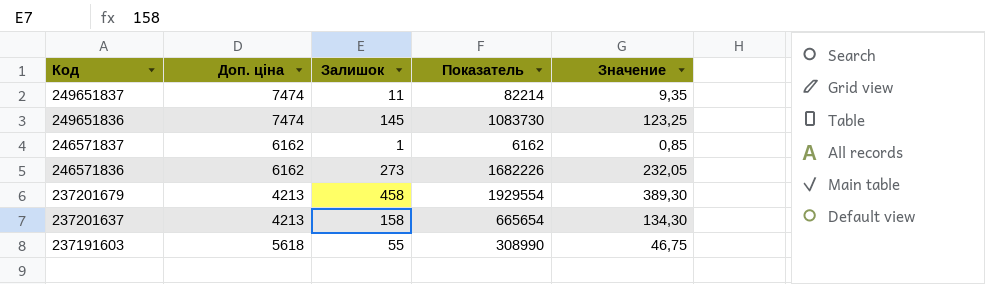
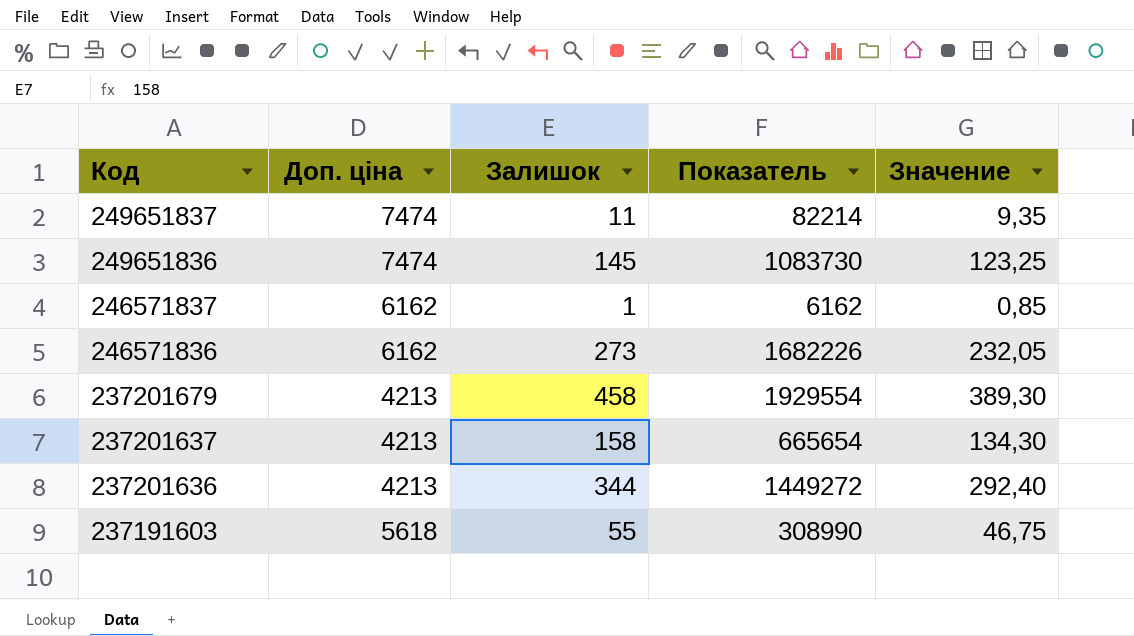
row 237201636: none -> 4213 | 344 | 1449272 | 292,40

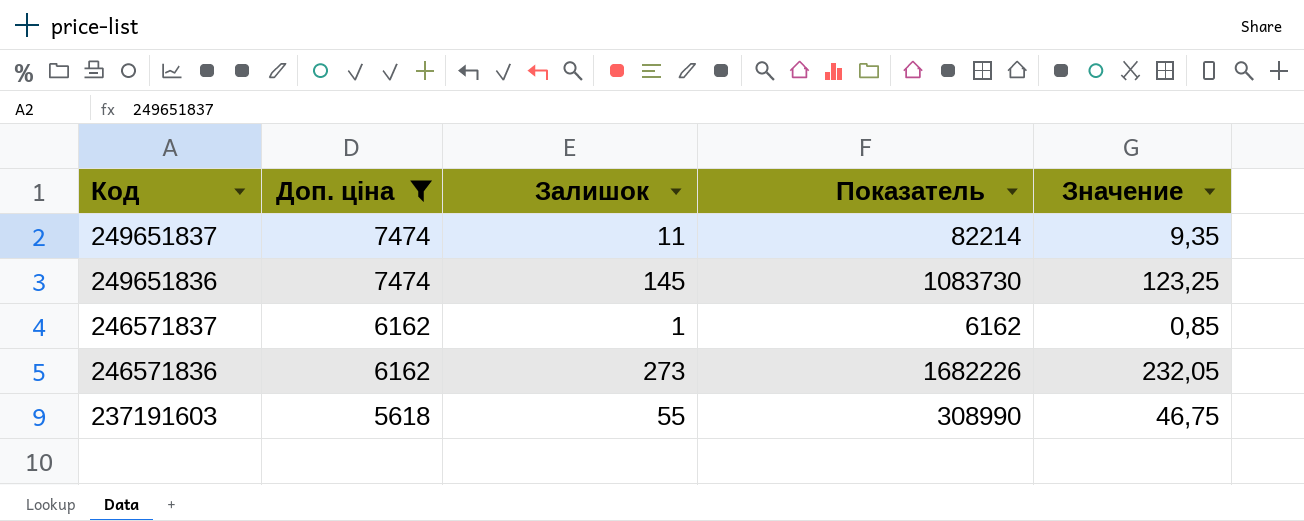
filter: none -> Доп. ціна != 4213

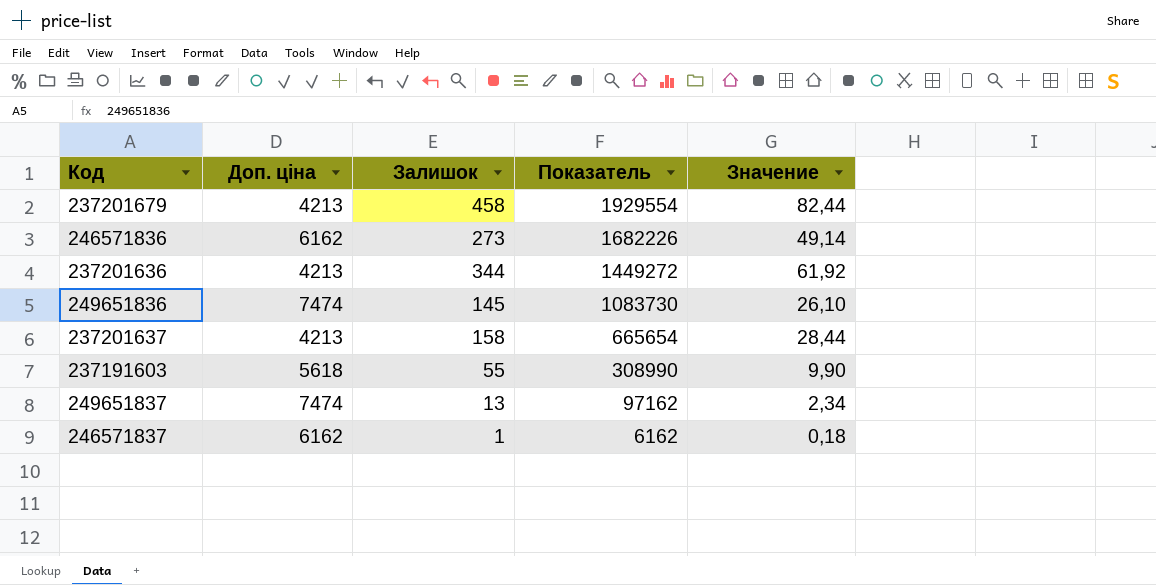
filter: Доп. ціна != 4213 -> none
row order: Код descending -> Показатель descending
column Значение | formula: [Залишок] * 0,85 -> [Залишок] * 0,18
249651837 | Залишок: 11 -> 13
249651837 | Показатель: 82214 -> 97162

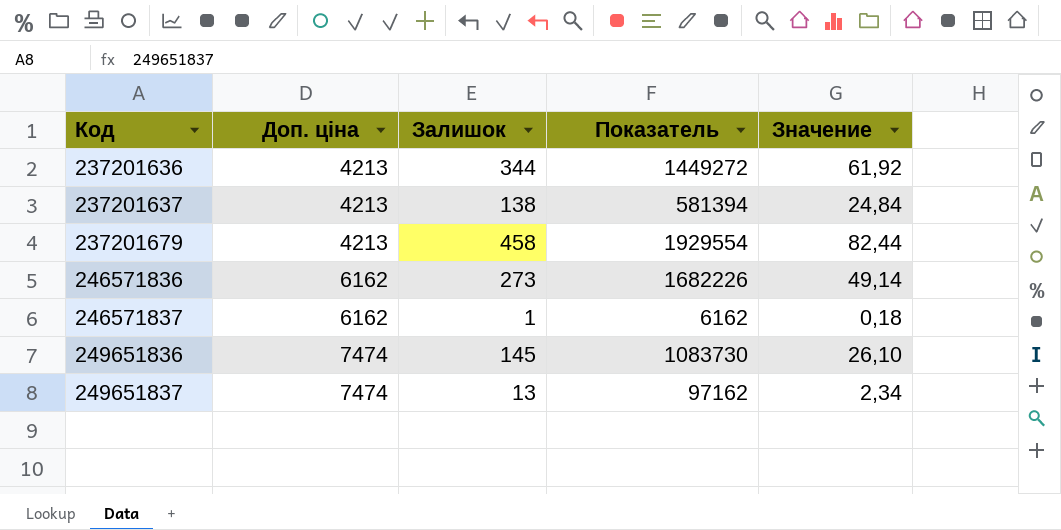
row order: Показатель descending -> Код ascending
row 237191603: 5618 | 55 | 308990 | 9,90 -> none
237201637 | Залишок: 158 -> 138
237201637 | Показатель: 665654 -> 581394
237201637 | Значение: 28,44 -> 24,84

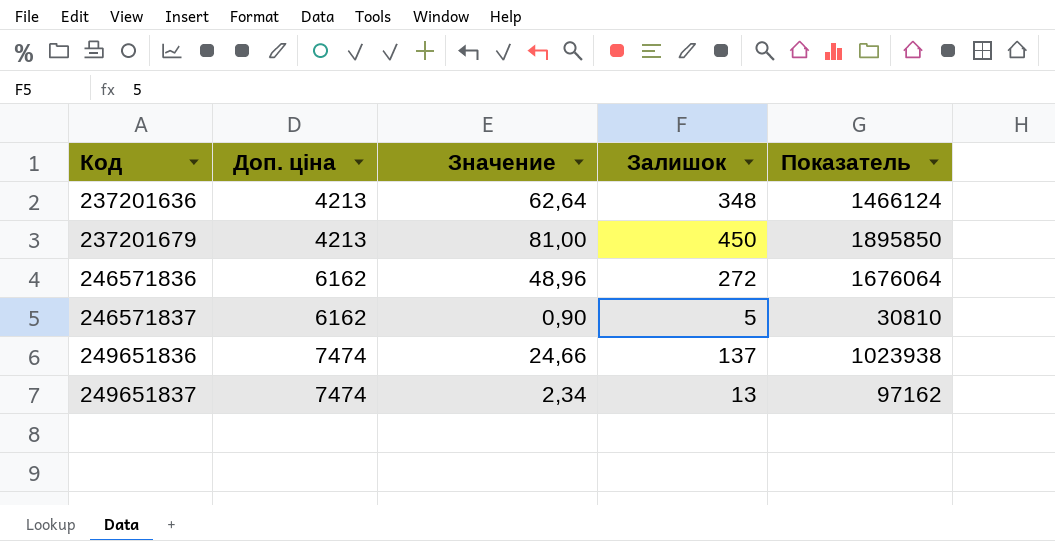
column Значение | position: 5 -> 3
row 237201637: 4213 | 138 | 581394 | 24,84 -> none
237201636 | Значение: 61,92 -> 62,64
237201636 | Залишок: 344 -> 348
237201636 | Показатель: 1449272 -> 1466124
237201679 | Значение: 82,44 -> 81,00
237201679 | Залишок: 458 -> 450
237201679 | Показатель: 1929554 -> 1895850
246571836 | Значение: 49,14 -> 48,96
246571836 | Залишок: 273 -> 272
246571836 | Показатель: 1682226 -> 1676064
246571837 | Значение: 0,18 -> 0,90
246571837 | Залишок: 1 -> 5
246571837 | Показатель: 6162 -> 30810
249651836 | Значение: 26,10 -> 24,66
249651836 | Залишок: 145 -> 137
249651836 | Показатель: 1083730 -> 1023938

